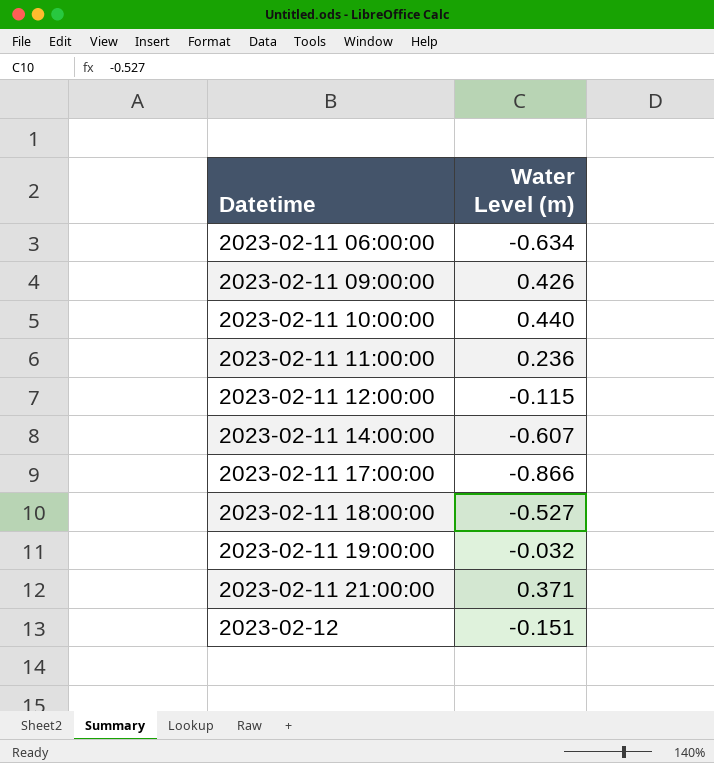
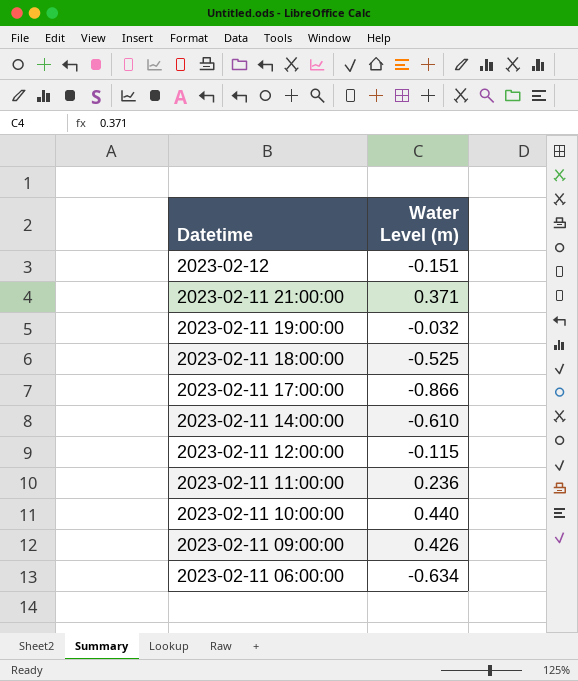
row order: Datetime ascending -> Datetime descending
2023-02-11 18:00:00 | Water Level (m): -0.527 -> -0.525
2023-02-11 14:00:00 | Water Level (m): -0.607 -> -0.610

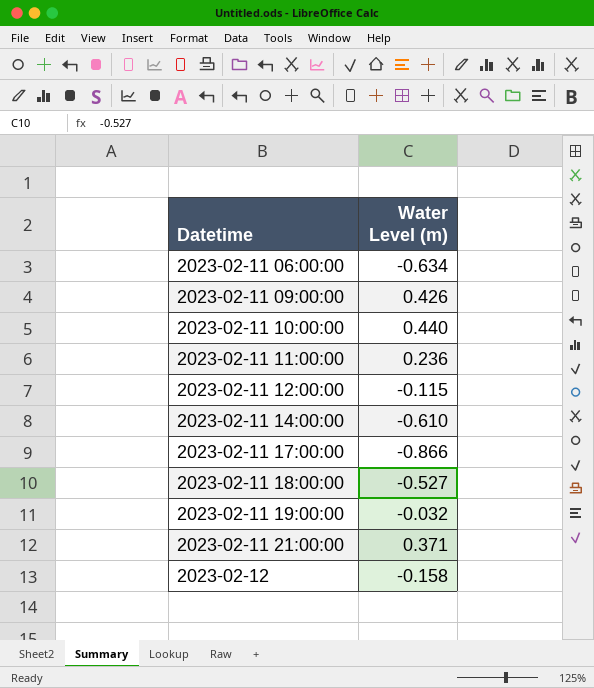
row order: Datetime descending -> Datetime ascending
2023-02-11 18:00:00 | Water Level (m): -0.525 -> -0.527
2023-02-12 | Water Level (m): -0.151 -> -0.158

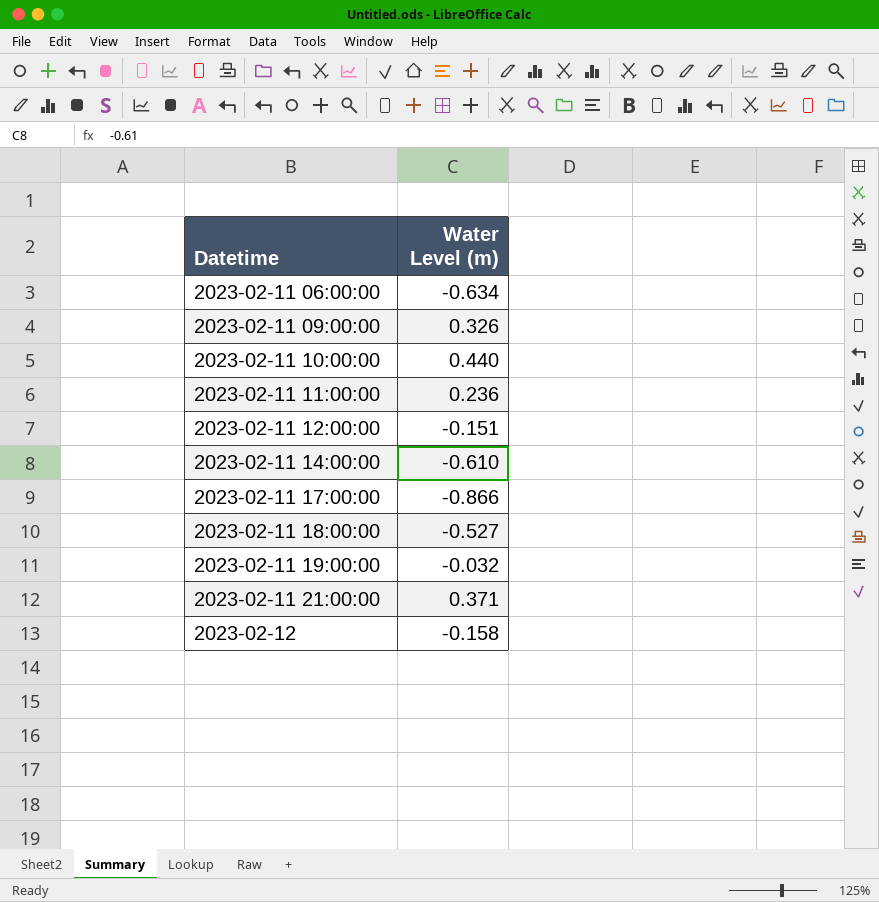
2023-02-11 09:00:00 | Water Level (m): 0.426 -> 0.326
2023-02-11 12:00:00 | Water Level (m): -0.115 -> -0.151

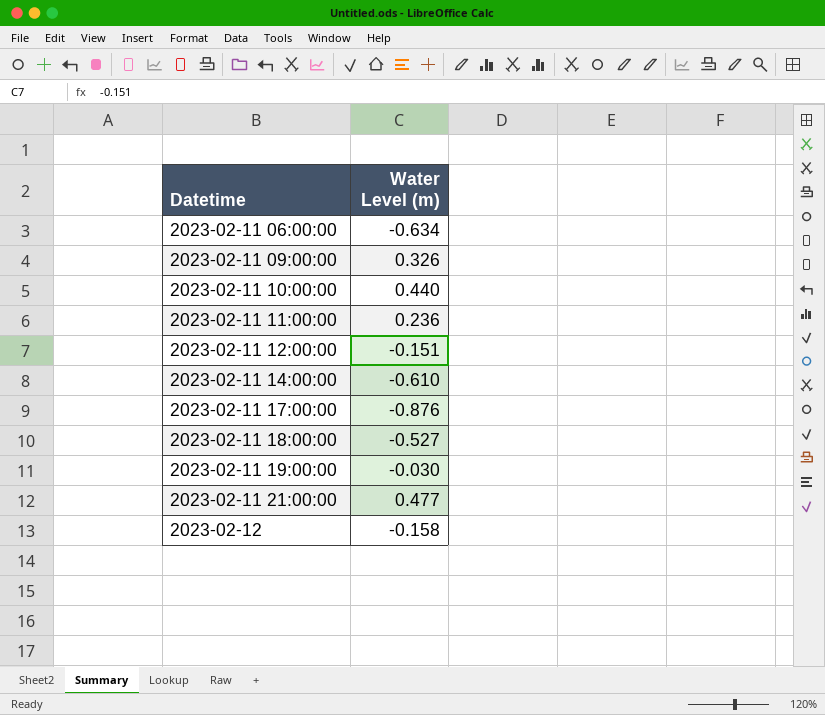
2023-02-11 17:00:00 | Water Level (m): -0.866 -> -0.876
2023-02-11 19:00:00 | Water Level (m): -0.032 -> -0.030
2023-02-11 21:00:00 | Water Level (m): 0.371 -> 0.477

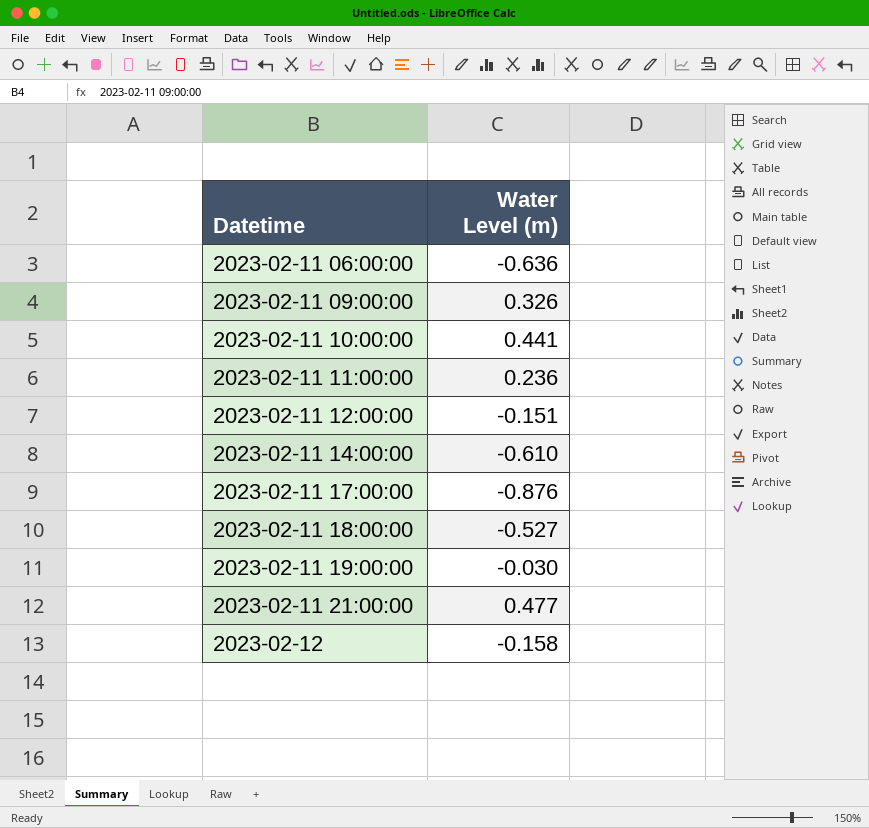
2023-02-11 06:00:00 | Water Level (m): -0.634 -> -0.636
2023-02-11 10:00:00 | Water Level (m): 0.440 -> 0.441

